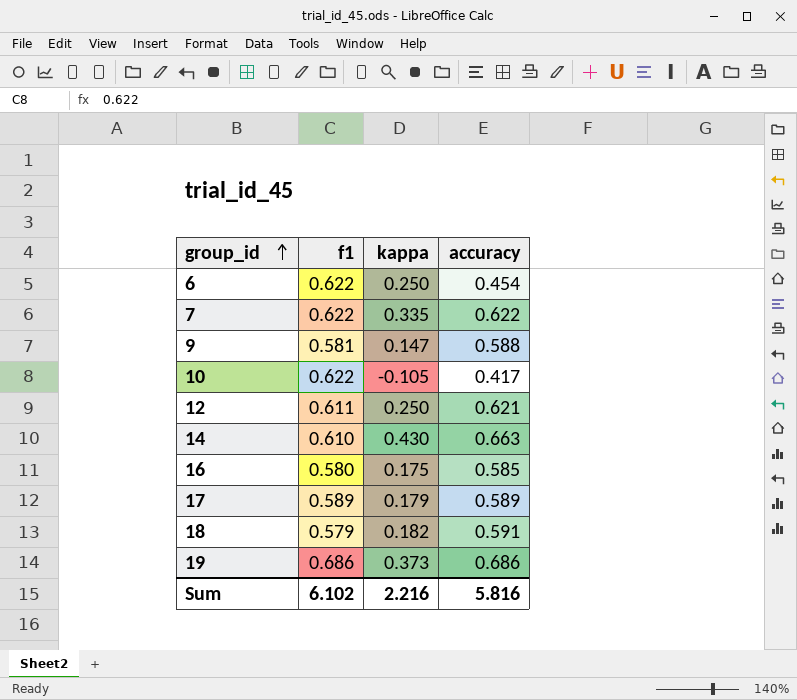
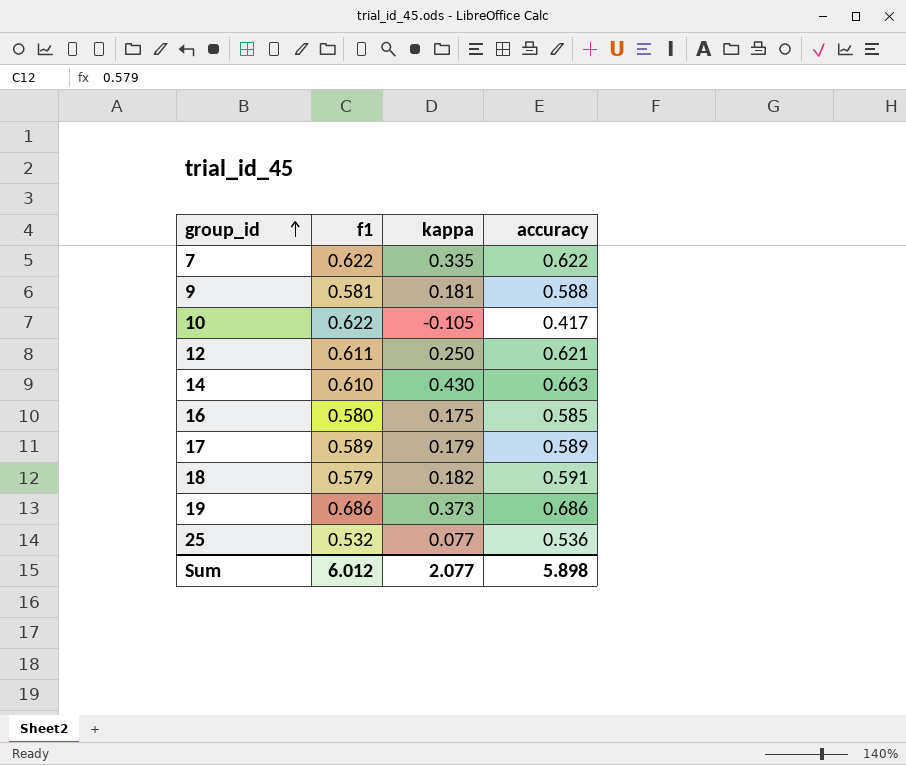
row 6: 0.622 | 0.250 | 0.454 -> none
9 | kappa: 0.147 -> 0.181
row 25: none -> 0.532 | 0.077 | 0.536
Sum | f1: 6.102 -> 6.012
Sum | kappa: 2.216 -> 2.077
Sum | accuracy: 5.816 -> 5.898

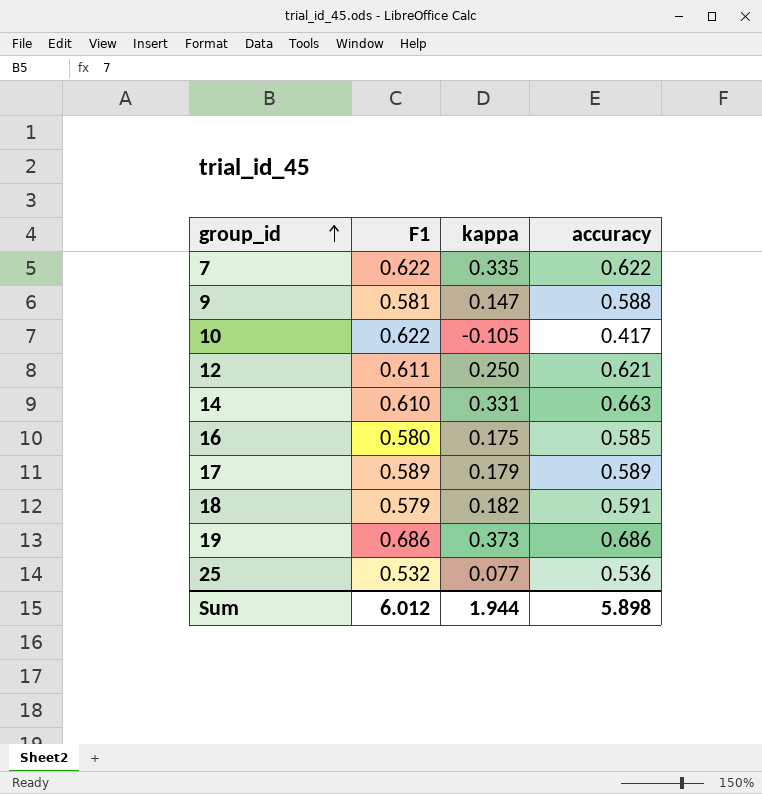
column name: f1 -> F1
9 | kappa: 0.181 -> 0.147
14 | kappa: 0.430 -> 0.331
Sum | kappa: 2.077 -> 1.944

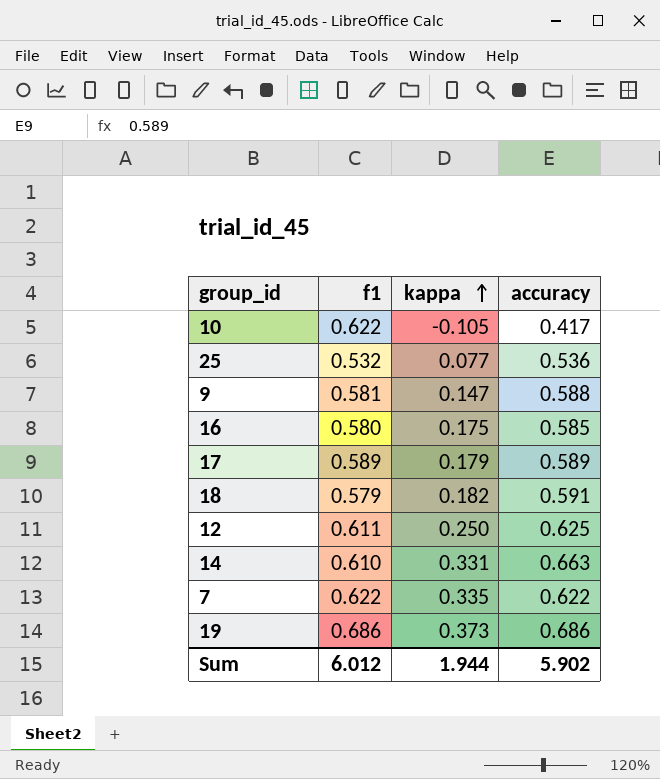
row order: group_id ascending -> kappa ascending
column name: F1 -> f1
12 | accuracy: 0.621 -> 0.625
Sum | accuracy: 5.898 -> 5.902

